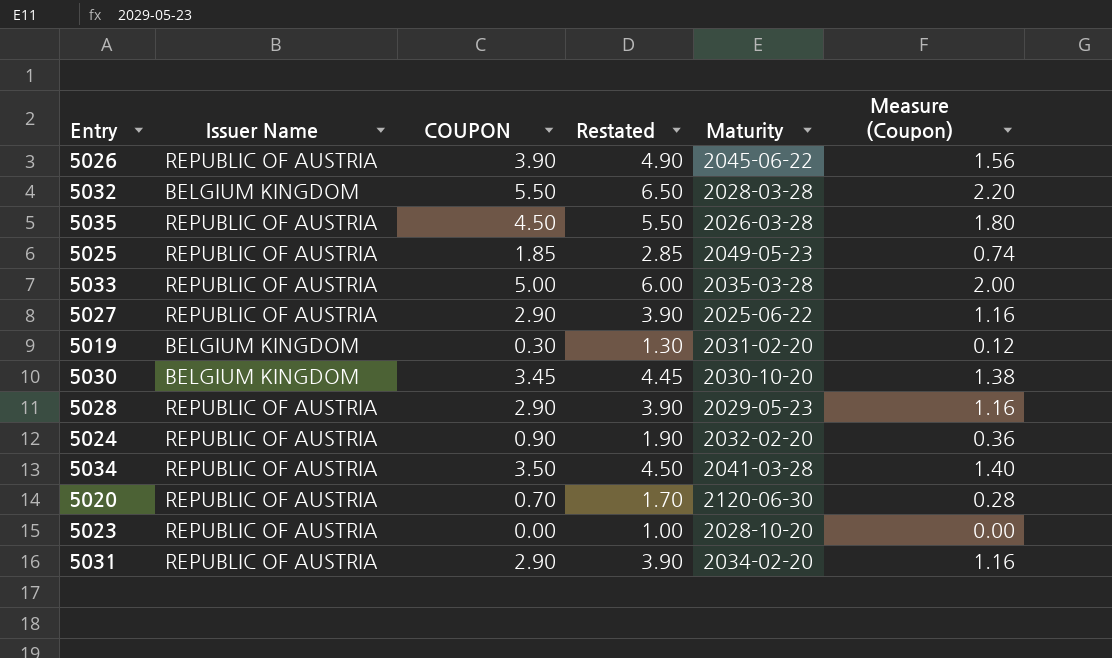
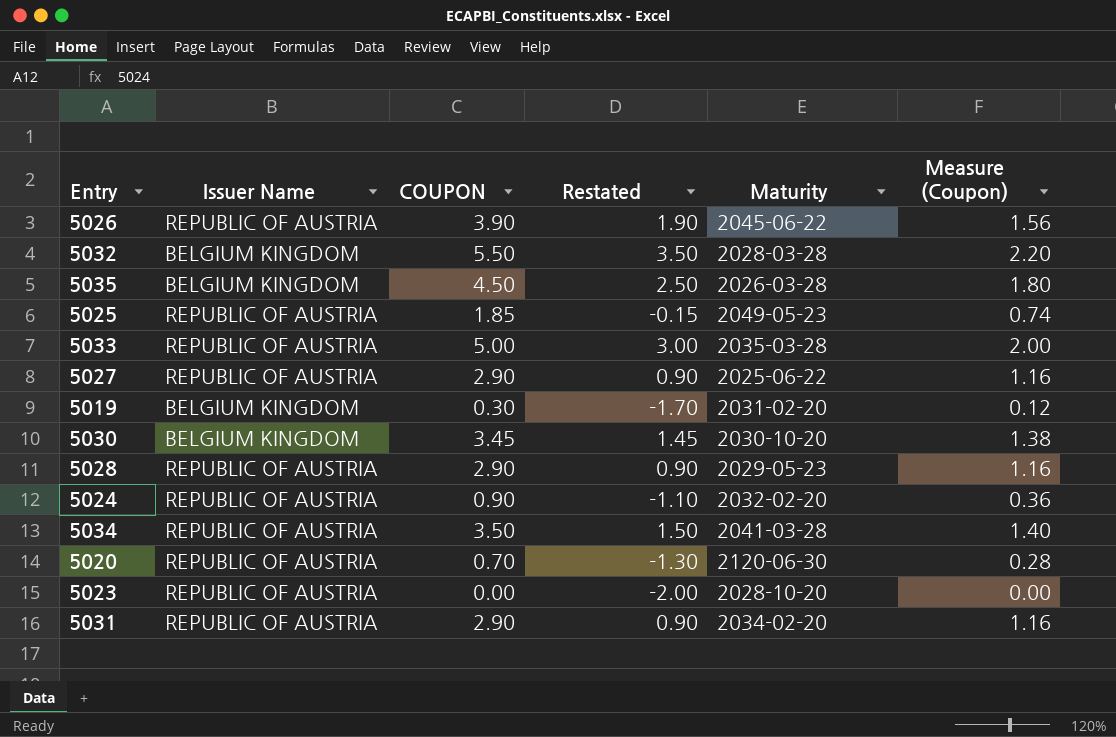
column Restated | formula: [COUPON] + 1 -> [COUPON] - 2
5035 | Issuer Name: REPUBLIC OF AUSTRIA -> BELGIUM KINGDOM

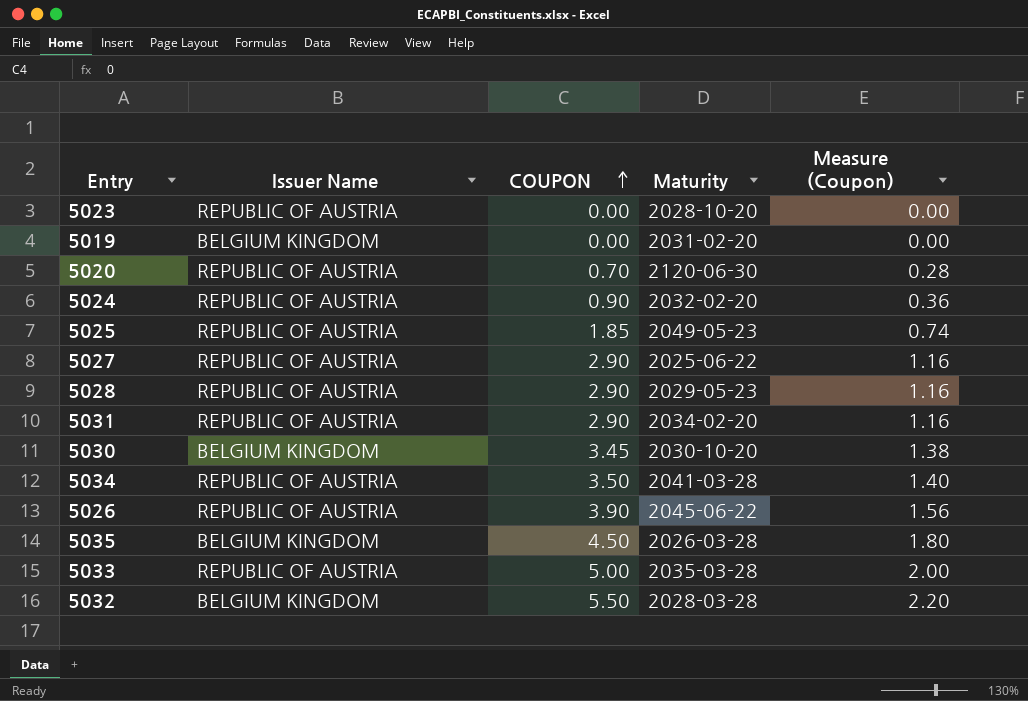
row order: none -> COUPON ascending
column Restated | formula: [COUPON] - 2 -> none
5019 | COUPON: 0.30 -> 0.00
5019 | Measure (Coupon): 0.12 -> 0.00

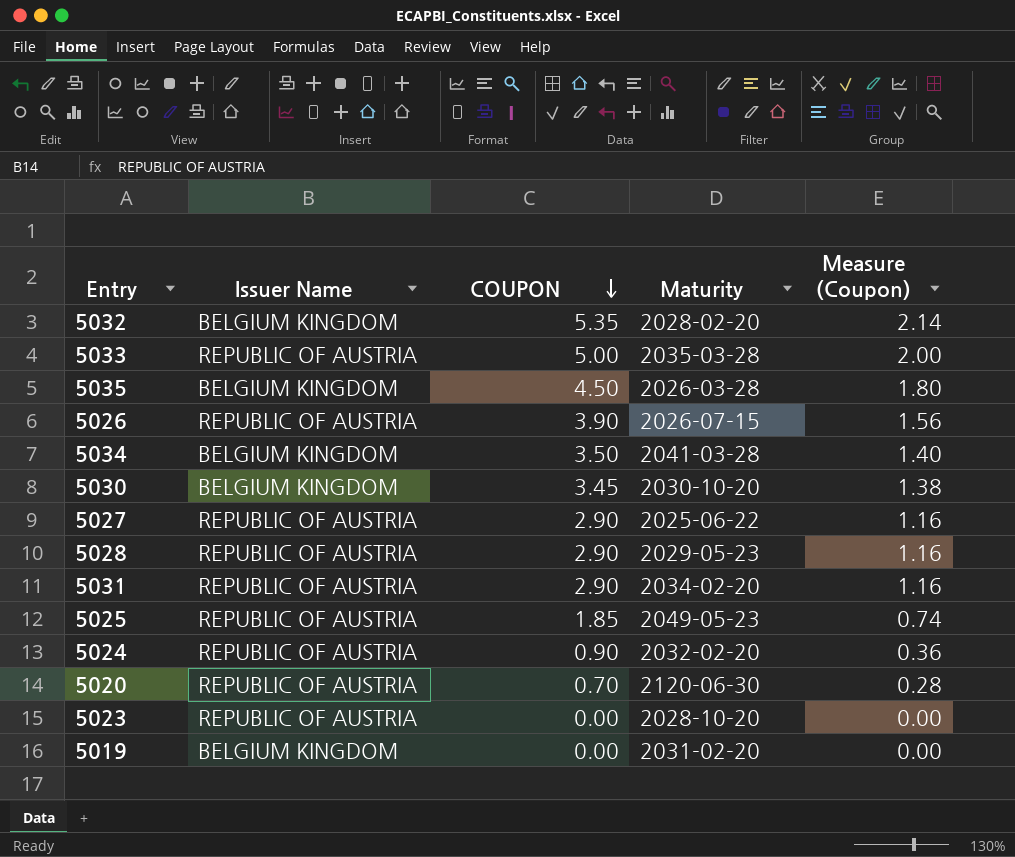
row order: COUPON ascending -> COUPON descending
5032 | COUPON: 5.50 -> 5.35
5032 | Maturity: 2028-03-28 -> 2028-02-20
5032 | Measure (Coupon): 2.20 -> 2.14
5026 | Maturity: 2045-06-22 -> 2026-07-15
5034 | Issuer Name: REPUBLIC OF AUSTRIA -> BELGIUM KINGDOM

